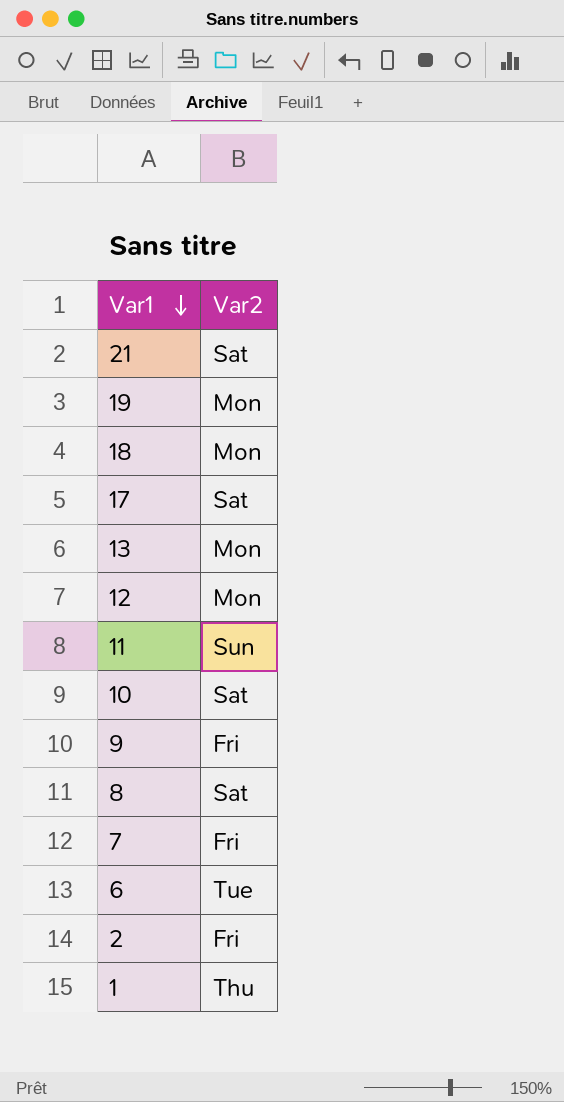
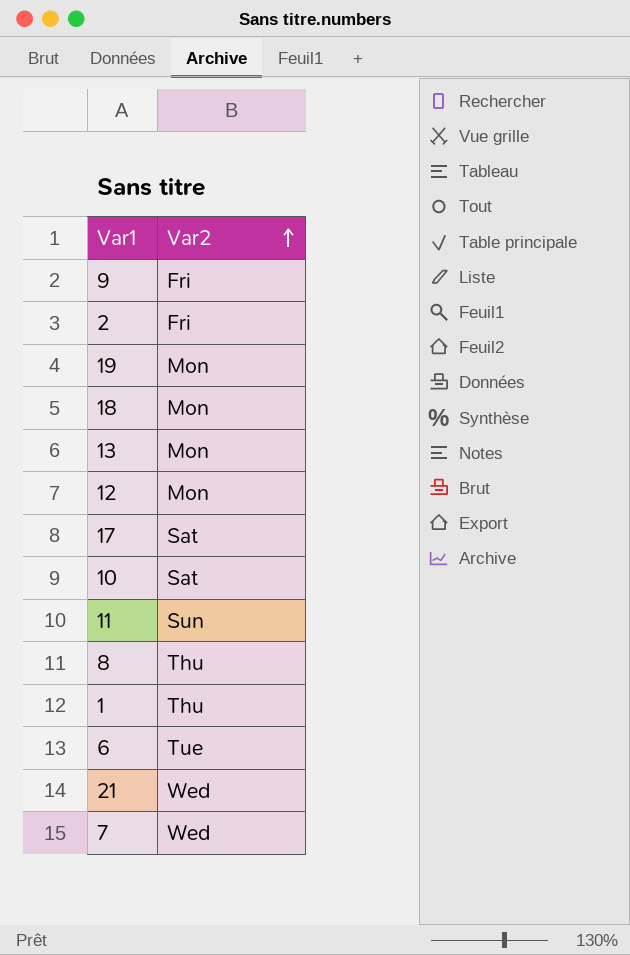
row order: Var1 descending -> Var2 ascending
8 | Var2: Sat -> Thu
21 | Var2: Sat -> Wed
7 | Var2: Fri -> Wed

